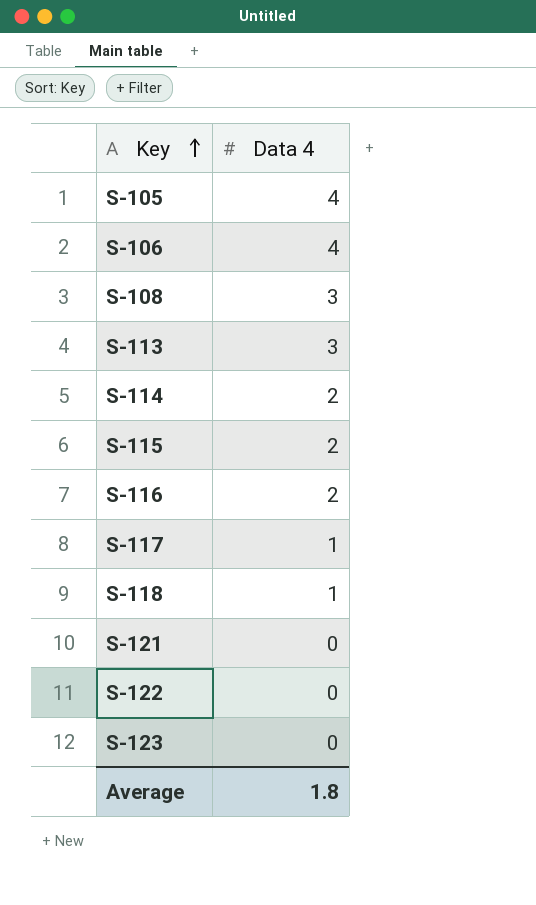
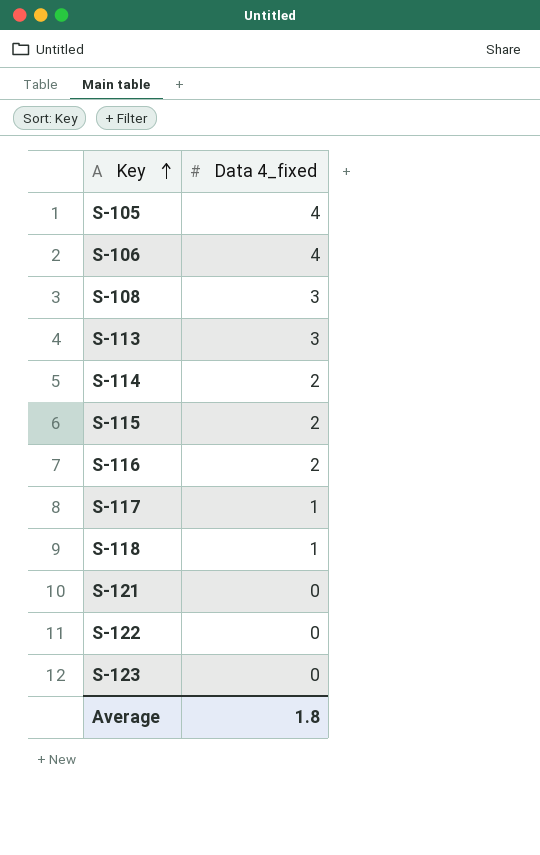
column name: Data 4 -> Data 4_fixed

